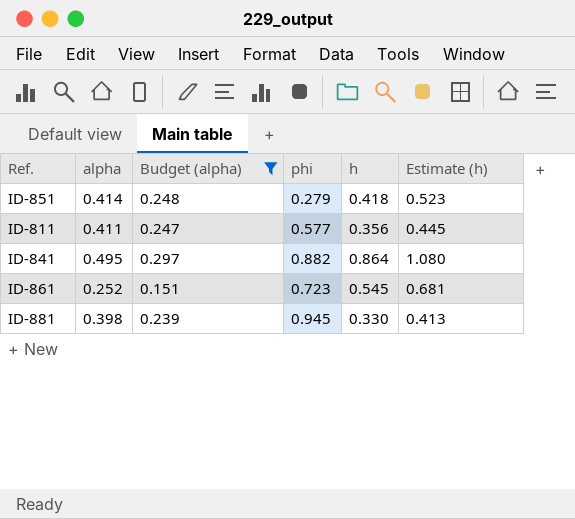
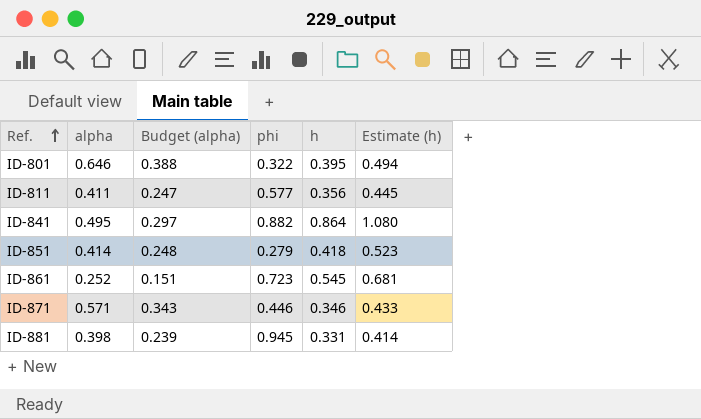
filter: Budget (alpha) <= 0.297 -> none
row order: none -> Ref. ascending
ID-881 | h: 0.330 -> 0.331
ID-881 | Estimate (h): 0.413 -> 0.414

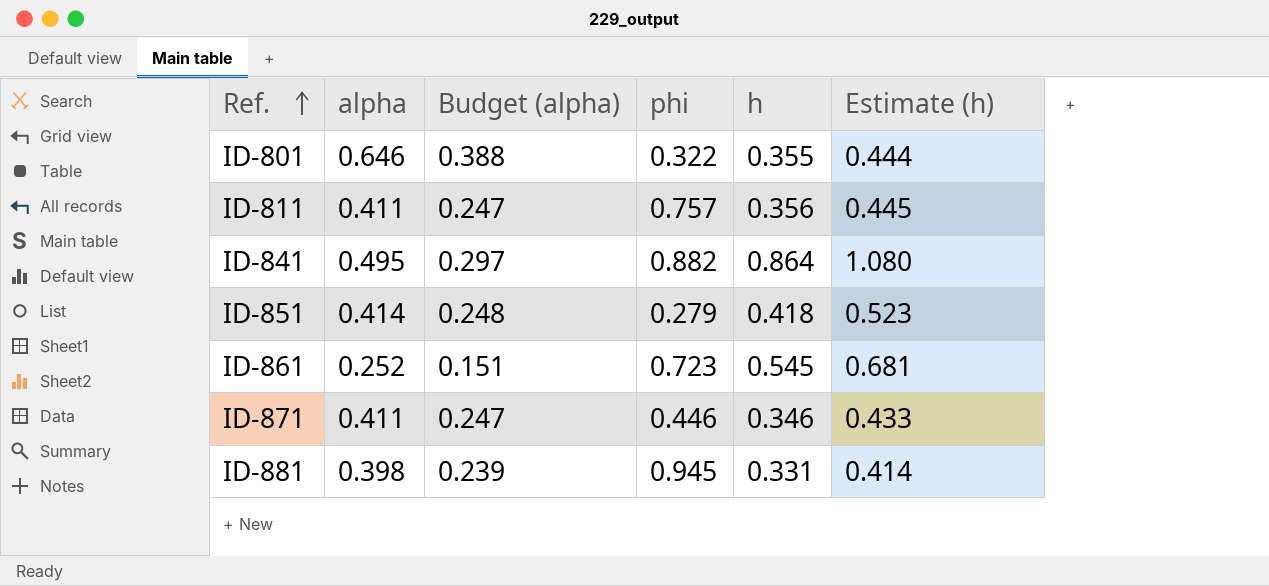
ID-801 | h: 0.395 -> 0.355
ID-801 | Estimate (h): 0.494 -> 0.444
ID-811 | phi: 0.577 -> 0.757
ID-871 | alpha: 0.571 -> 0.411
ID-871 | Budget (alpha): 0.343 -> 0.247

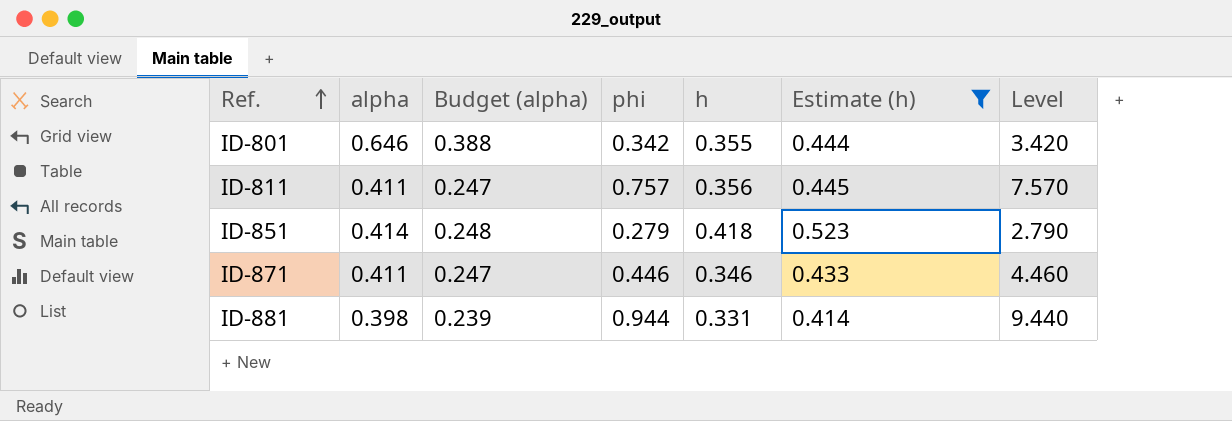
filter: none -> Estimate (h) <= 0.523
column Level | formula: none -> [phi] * 10
ID-801 | phi: 0.322 -> 0.342
ID-881 | phi: 0.945 -> 0.944

